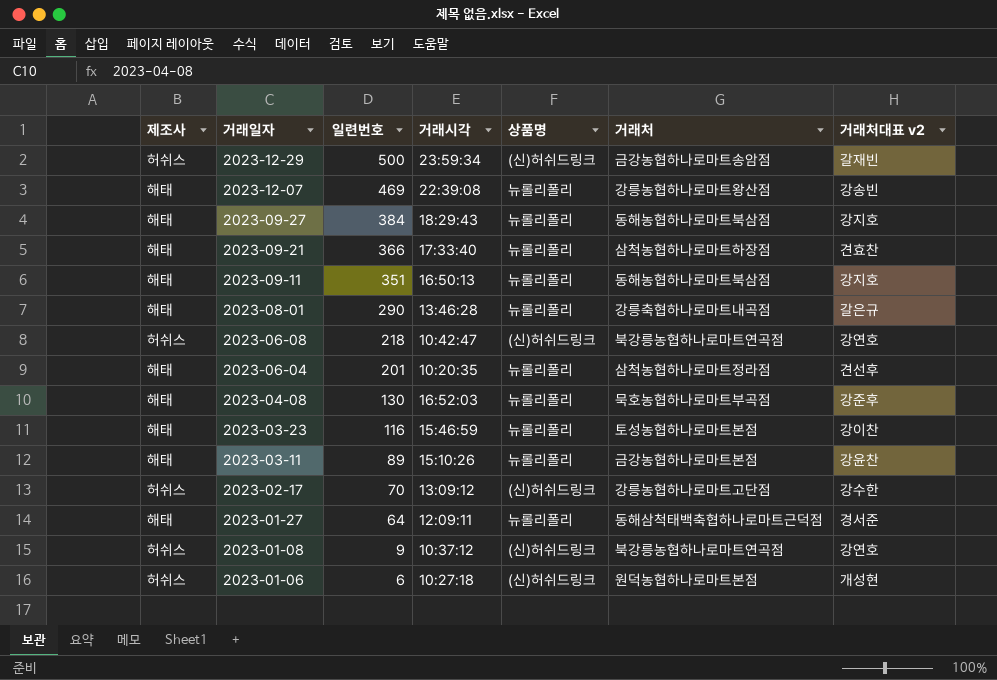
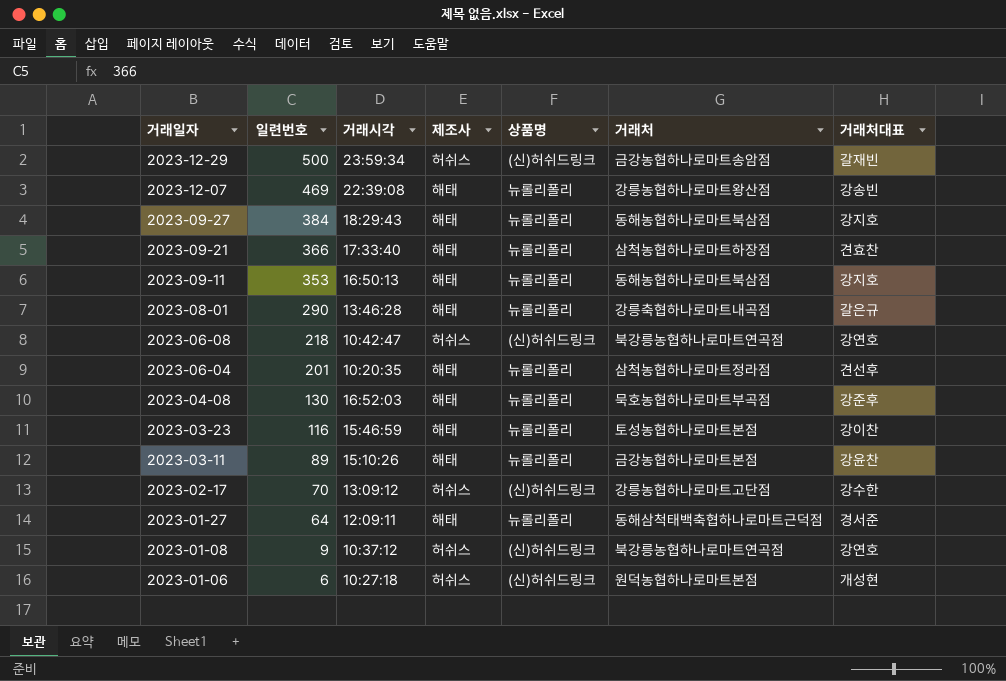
column 제조사 | position: 1 -> 4
column name: 거래처대표 v2 -> 거래처대표
2023-09-11 | 일련번호: 351 -> 353

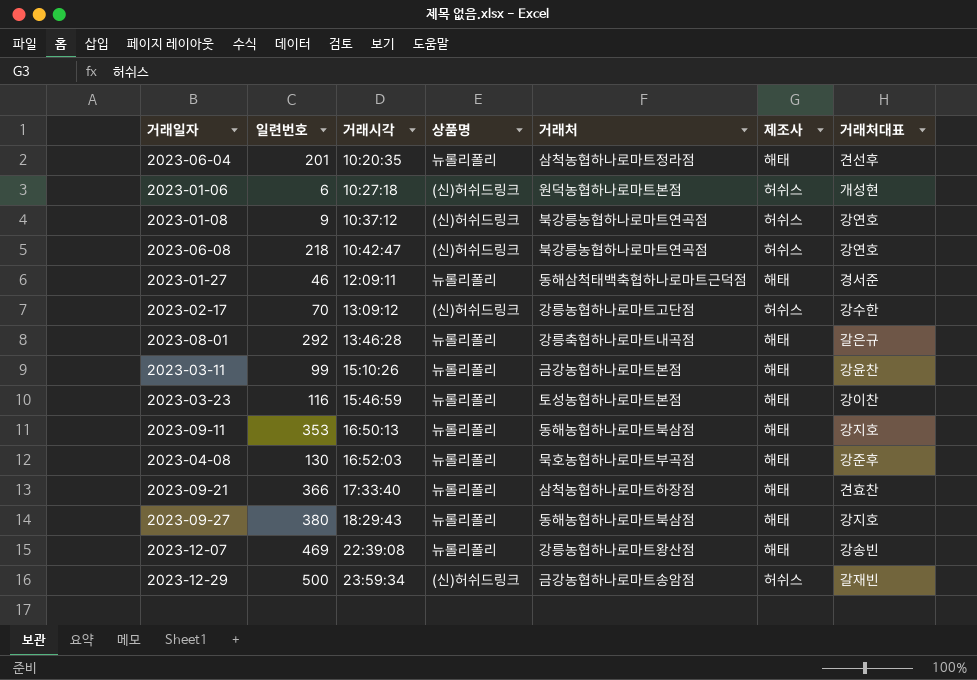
row order: 거래일자 descending -> 거래시각 ascending
column 제조사 | position: 4 -> 6
2023-01-27 | 일련번호: 64 -> 46
2023-08-01 | 일련번호: 290 -> 292
2023-03-11 | 일련번호: 89 -> 99
2023-09-27 | 일련번호: 384 -> 380

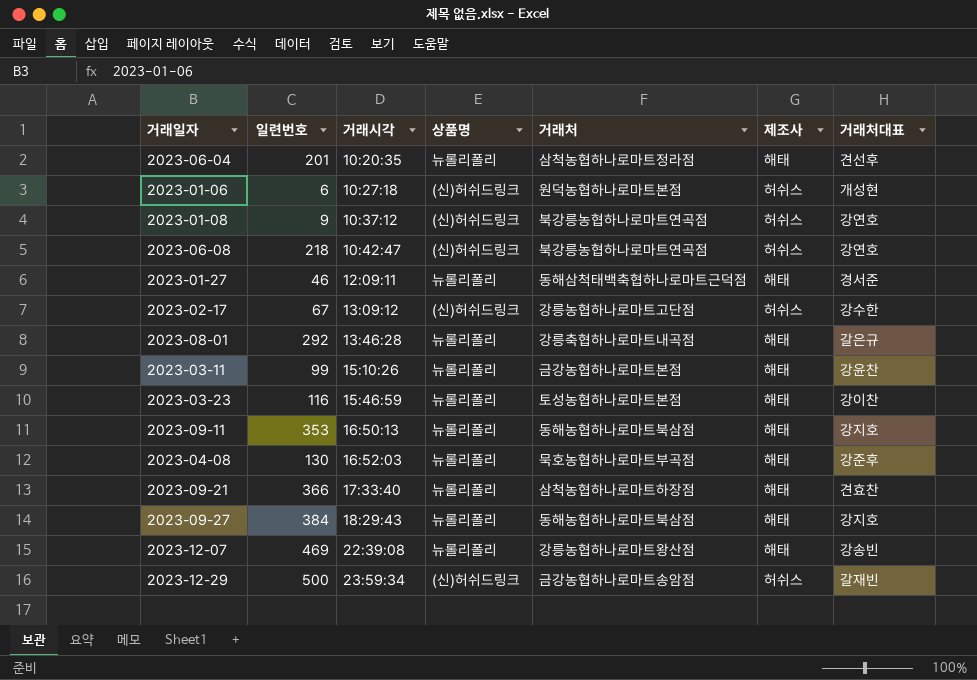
2023-02-17 | 일련번호: 70 -> 67
2023-09-27 | 일련번호: 380 -> 384

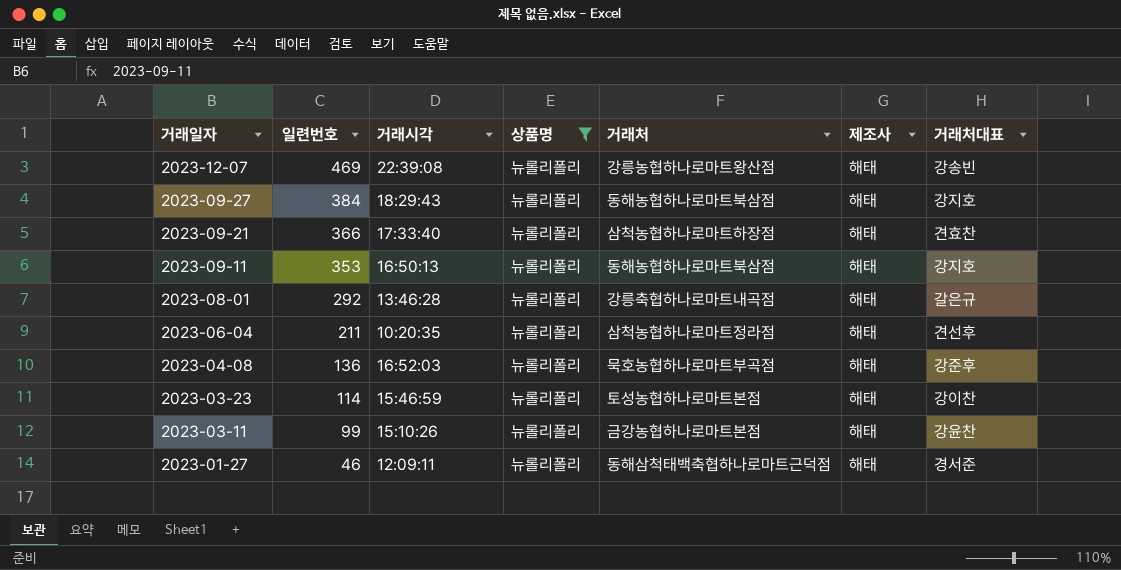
filter: none -> 상품명 = 뉴롤리폴리
row order: 거래시각 ascending -> 거래일자 descending
2023-06-04 | 일련번호: 201 -> 211
2023-04-08 | 일련번호: 130 -> 136
2023-03-23 | 일련번호: 116 -> 114

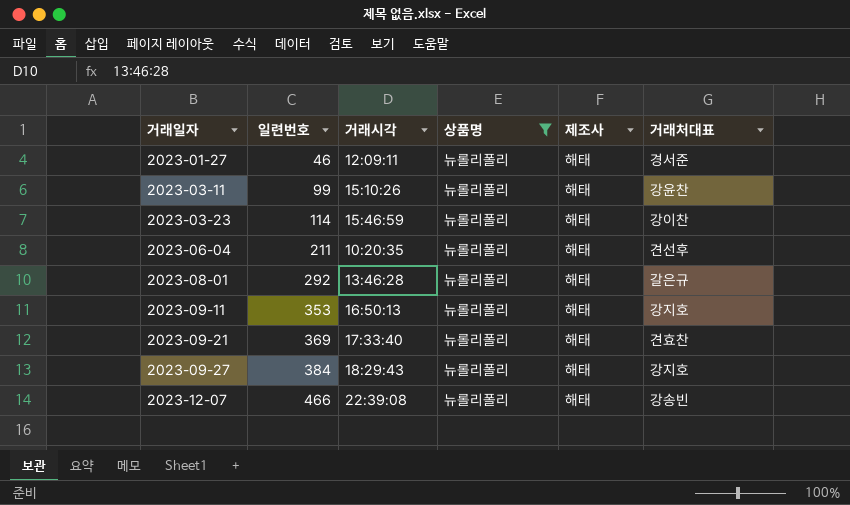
row order: 거래일자 descending -> 거래일자 ascending
column 거래처 | position: 5 -> none
row 2023-04-08: 136 | 16:52:03 | 뉴롤리폴리 | 묵호농협하나로마트부곡점 | 해태 | 강준후 -> none
2023-09-21 | 일련번호: 366 -> 369
2023-12-07 | 일련번호: 469 -> 466

